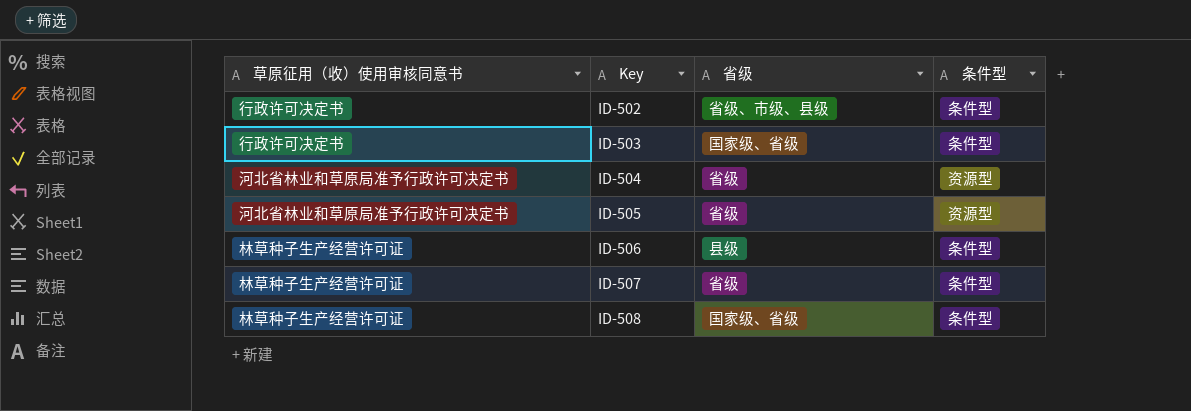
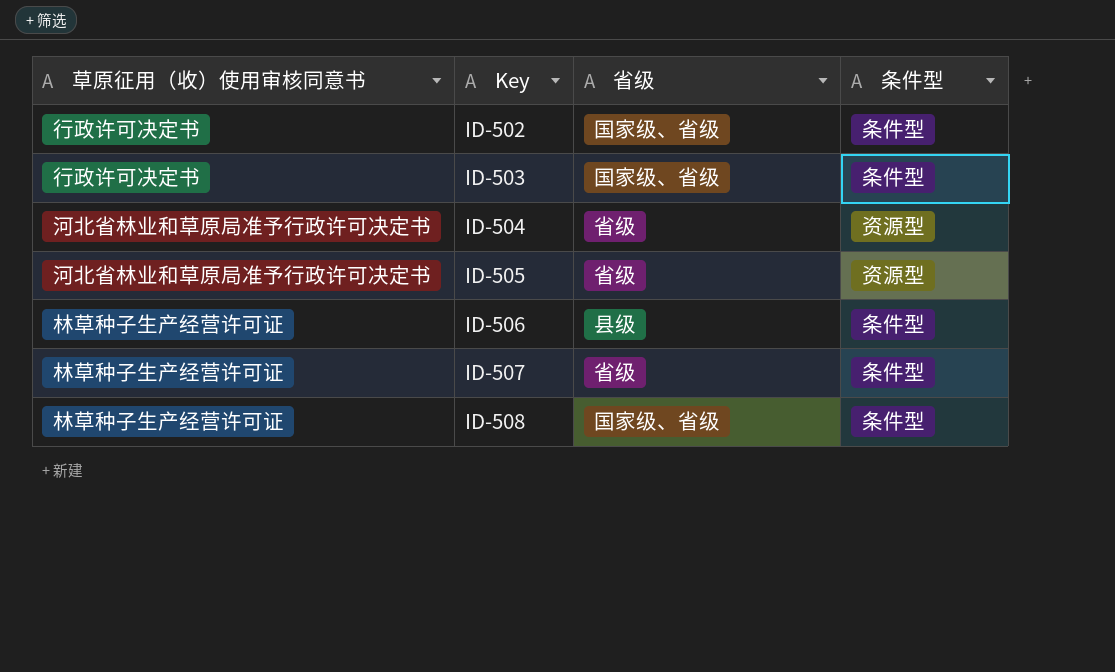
ID-502 | 省级: 省级、市级、县级 -> 国家级、省级

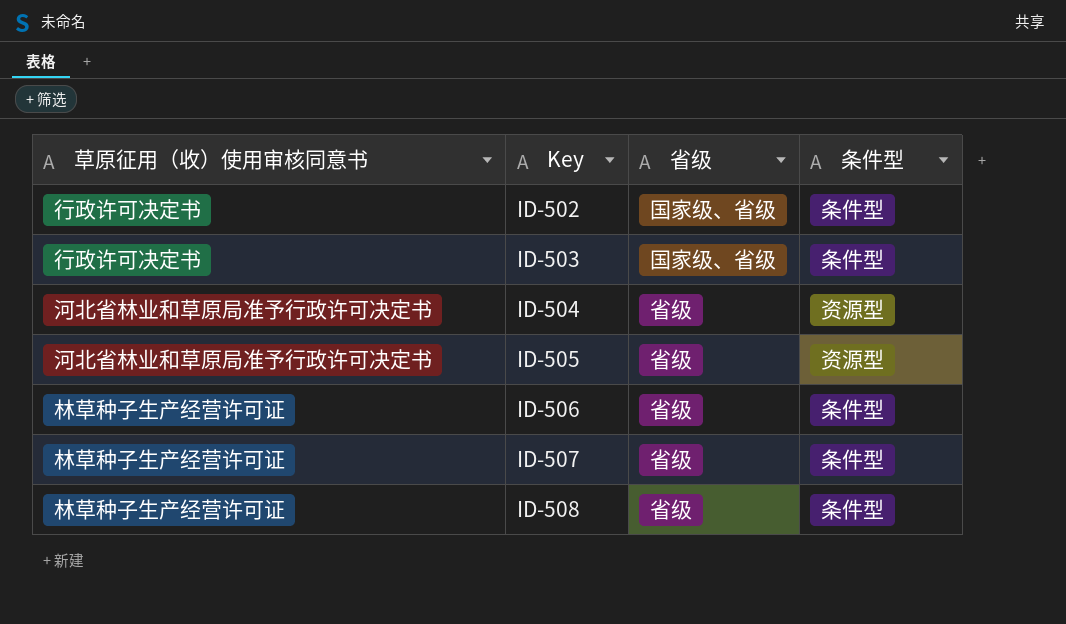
ID-506 | 省级: 县级 -> 省级
ID-508 | 省级: 国家级、省级 -> 省级

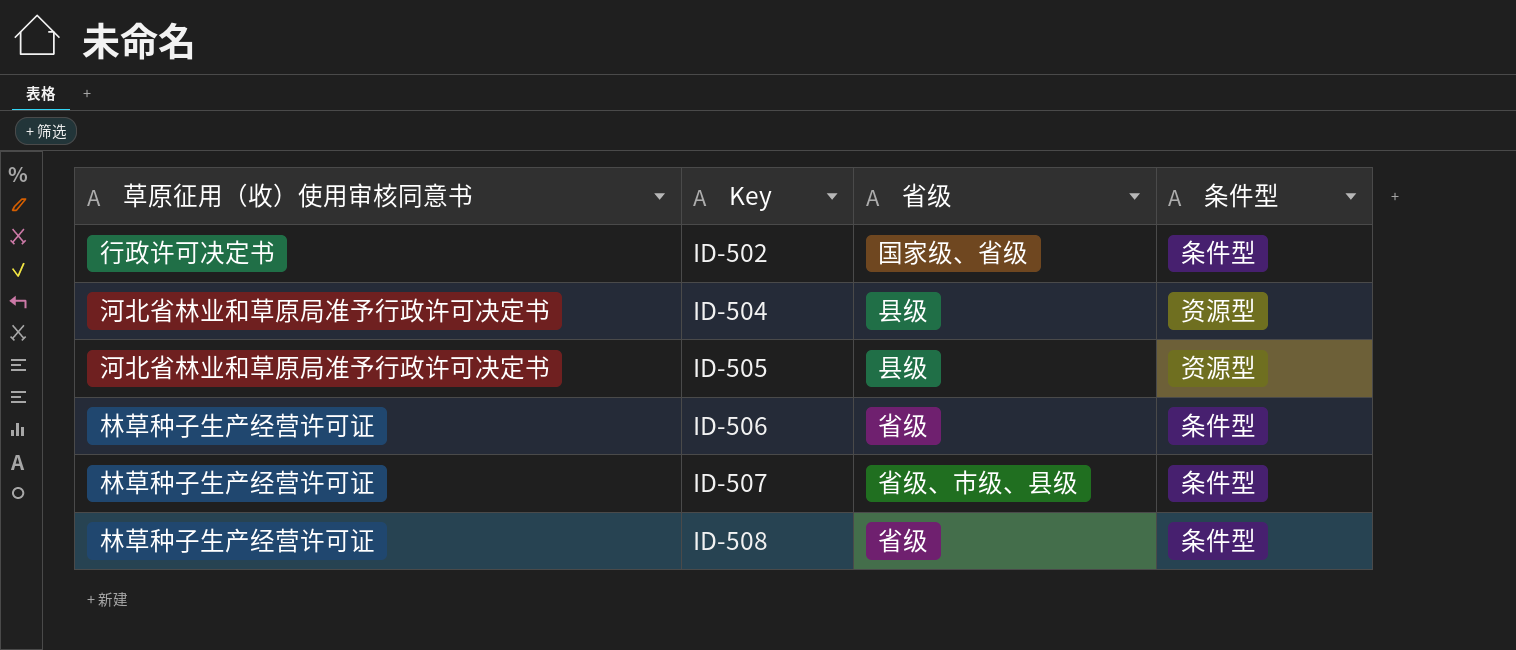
row ID-503: 行政许可决定书 | 国家级、省级 | 条件型 -> none
ID-504 | 省级: 省级 -> 县级
ID-505 | 省级: 省级 -> 县级
ID-507 | 省级: 省级 -> 省级、市级、县级

